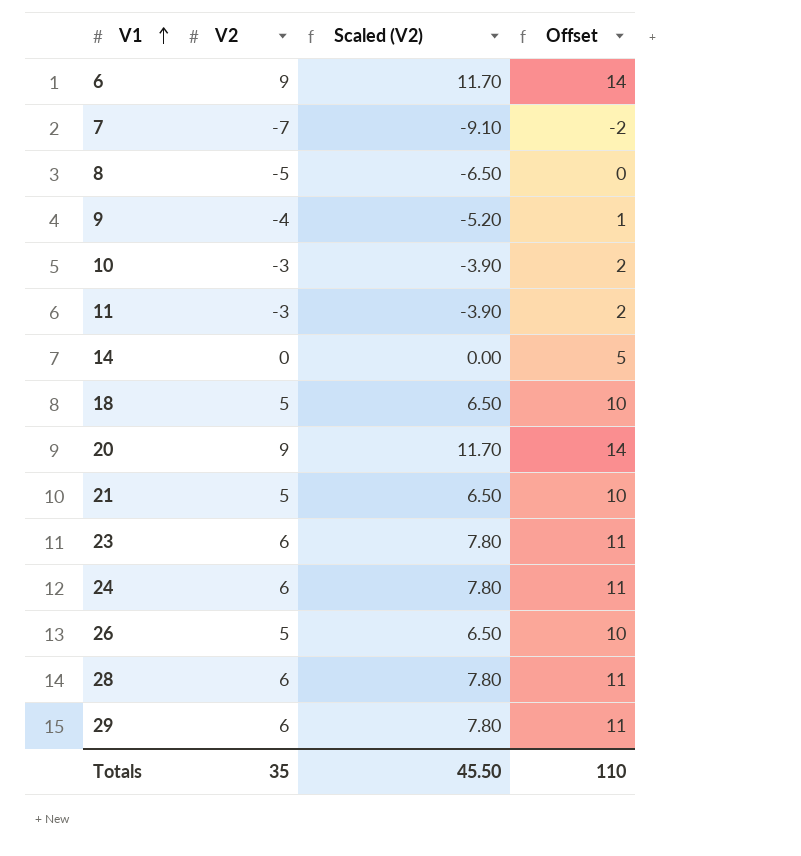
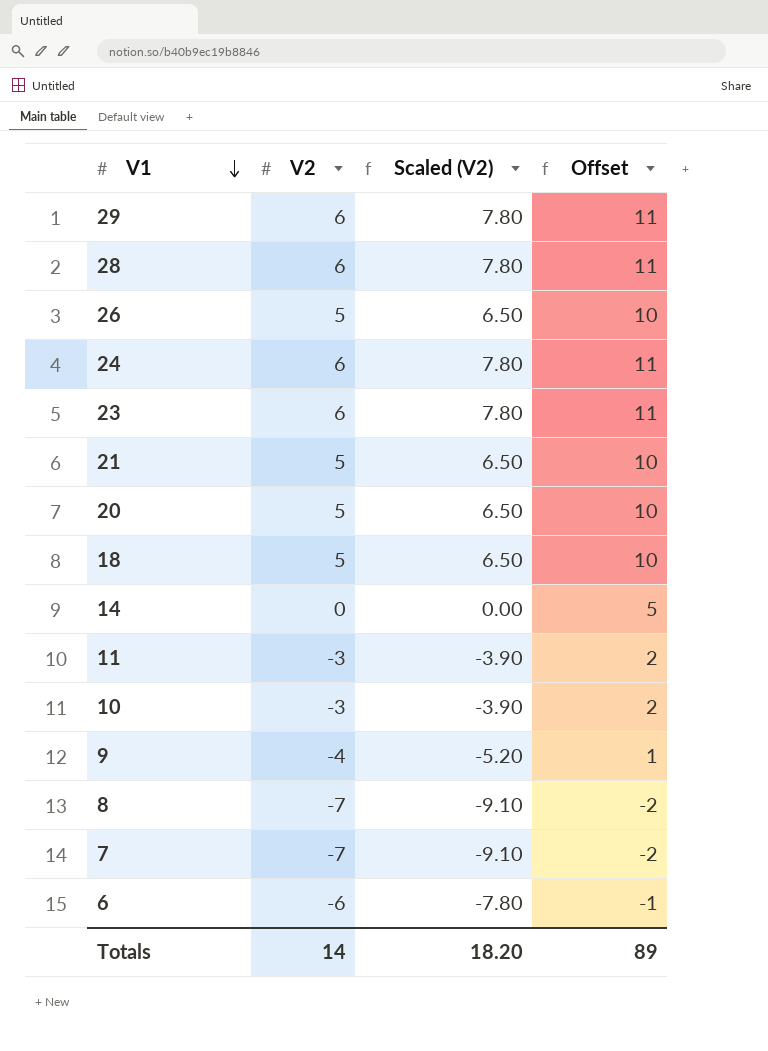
row order: V1 ascending -> V1 descending
20 | V2: 9 -> 5
20 | Scaled (V2): 11.70 -> 6.50
20 | Offset: 14 -> 10
8 | V2: -5 -> -7
8 | Scaled (V2): -6.50 -> -9.10
8 | Offset: 0 -> -2
6 | V2: 9 -> -6
6 | Scaled (V2): 11.70 -> -7.80
6 | Offset: 14 -> -1
Totals | V2: 35 -> 14
Totals | Scaled (V2): 45.50 -> 18.20
Totals | Offset: 110 -> 89

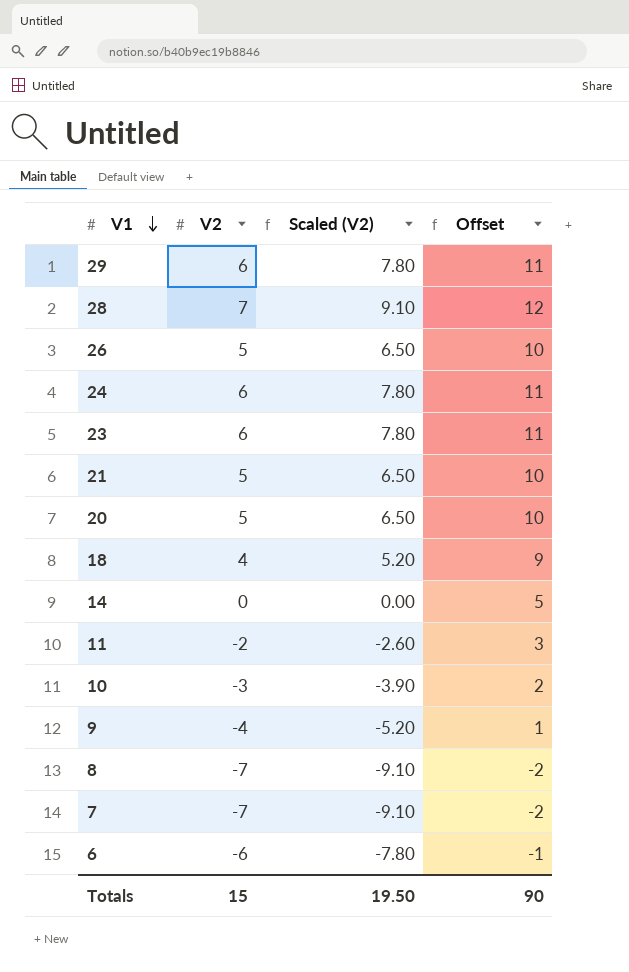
28 | V2: 6 -> 7
28 | Scaled (V2): 7.80 -> 9.10
28 | Offset: 11 -> 12
18 | V2: 5 -> 4
18 | Scaled (V2): 6.50 -> 5.20
18 | Offset: 10 -> 9
11 | V2: -3 -> -2
11 | Scaled (V2): -3.90 -> -2.60
11 | Offset: 2 -> 3
Totals | V2: 14 -> 15
Totals | Scaled (V2): 18.20 -> 19.50
Totals | Offset: 89 -> 90

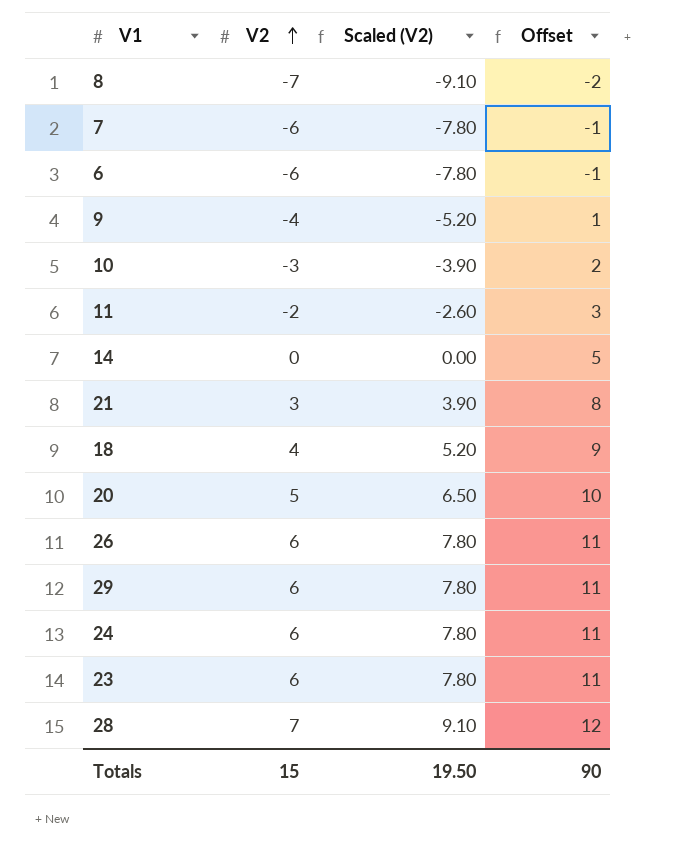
row order: V1 descending -> V2 ascending
7 | V2: -7 -> -6
7 | Scaled (V2): -9.10 -> -7.80
7 | Offset: -2 -> -1
21 | V2: 5 -> 3
21 | Scaled (V2): 6.50 -> 3.90
21 | Offset: 10 -> 8
26 | V2: 5 -> 6
26 | Scaled (V2): 6.50 -> 7.80
26 | Offset: 10 -> 11

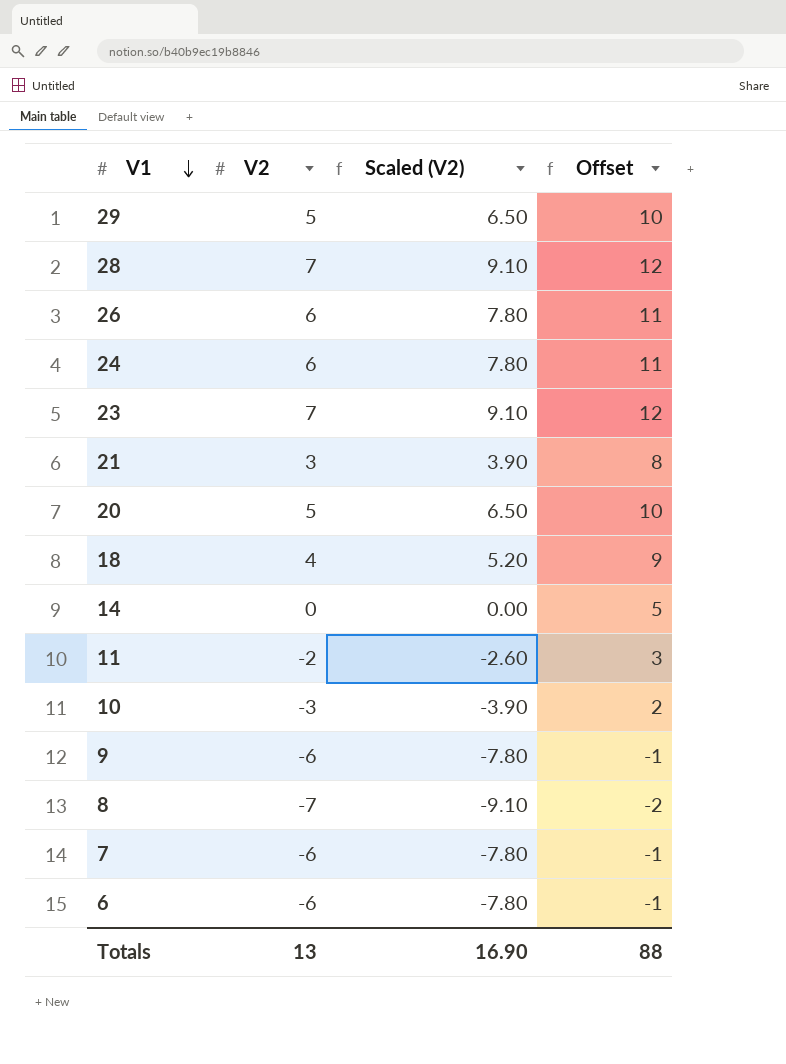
row order: V2 ascending -> V1 descending
29 | V2: 6 -> 5
29 | Scaled (V2): 7.80 -> 6.50
29 | Offset: 11 -> 10
23 | V2: 6 -> 7
23 | Scaled (V2): 7.80 -> 9.10
23 | Offset: 11 -> 12
9 | V2: -4 -> -6
9 | Scaled (V2): -5.20 -> -7.80
9 | Offset: 1 -> -1
Totals | V2: 15 -> 13
Totals | Scaled (V2): 19.50 -> 16.90
Totals | Offset: 90 -> 88

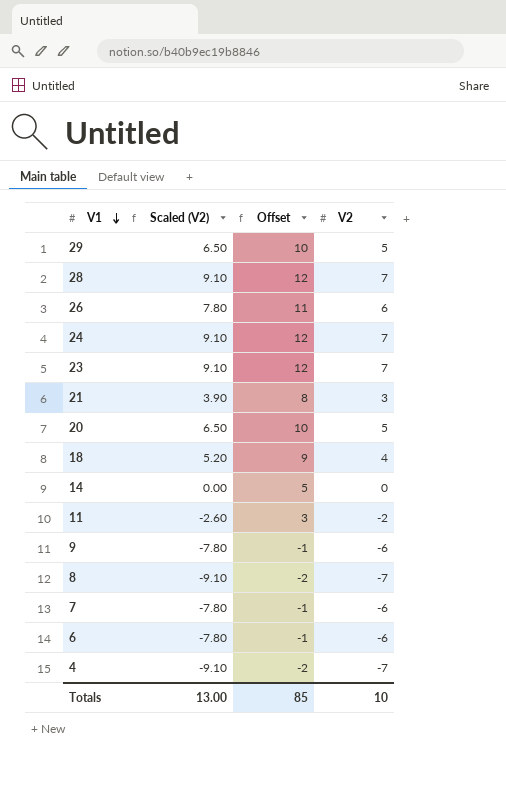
column V2 | position: 2 -> 4
row 10: -3 | -3.90 | 2 -> none
24 | Scaled (V2): 7.80 -> 9.10
24 | Offset: 11 -> 12
24 | V2: 6 -> 7
row 4: none -> -9.10 | -2 | -7
Totals | Scaled (V2): 16.90 -> 13.00
Totals | Offset: 88 -> 85
Totals | V2: 13 -> 10

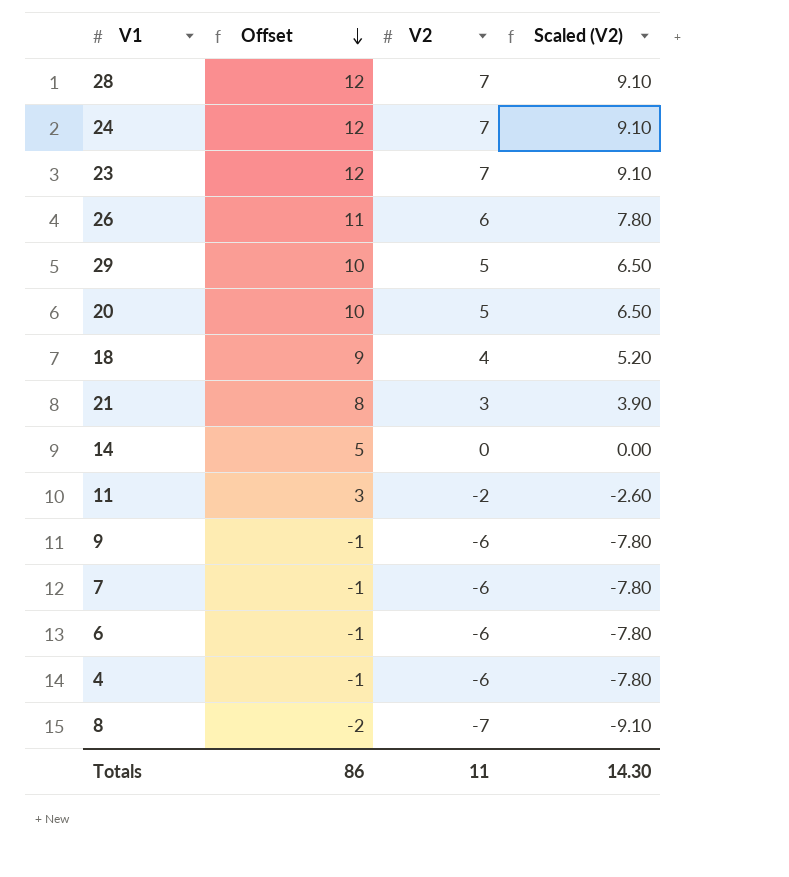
row order: V1 descending -> Offset descending
column Scaled (V2) | position: 2 -> 4
4 | Offset: -2 -> -1
4 | V2: -7 -> -6
4 | Scaled (V2): -9.10 -> -7.80
Totals | Offset: 85 -> 86
Totals | V2: 10 -> 11
Totals | Scaled (V2): 13.00 -> 14.30

